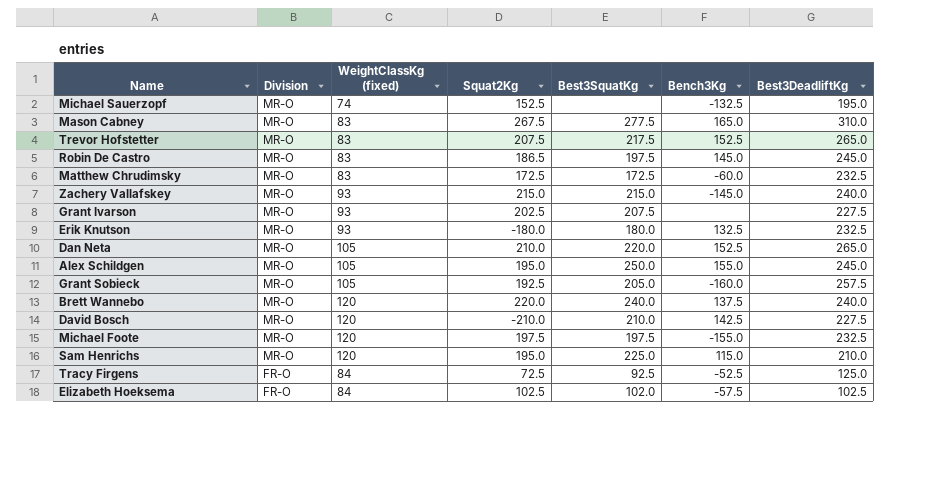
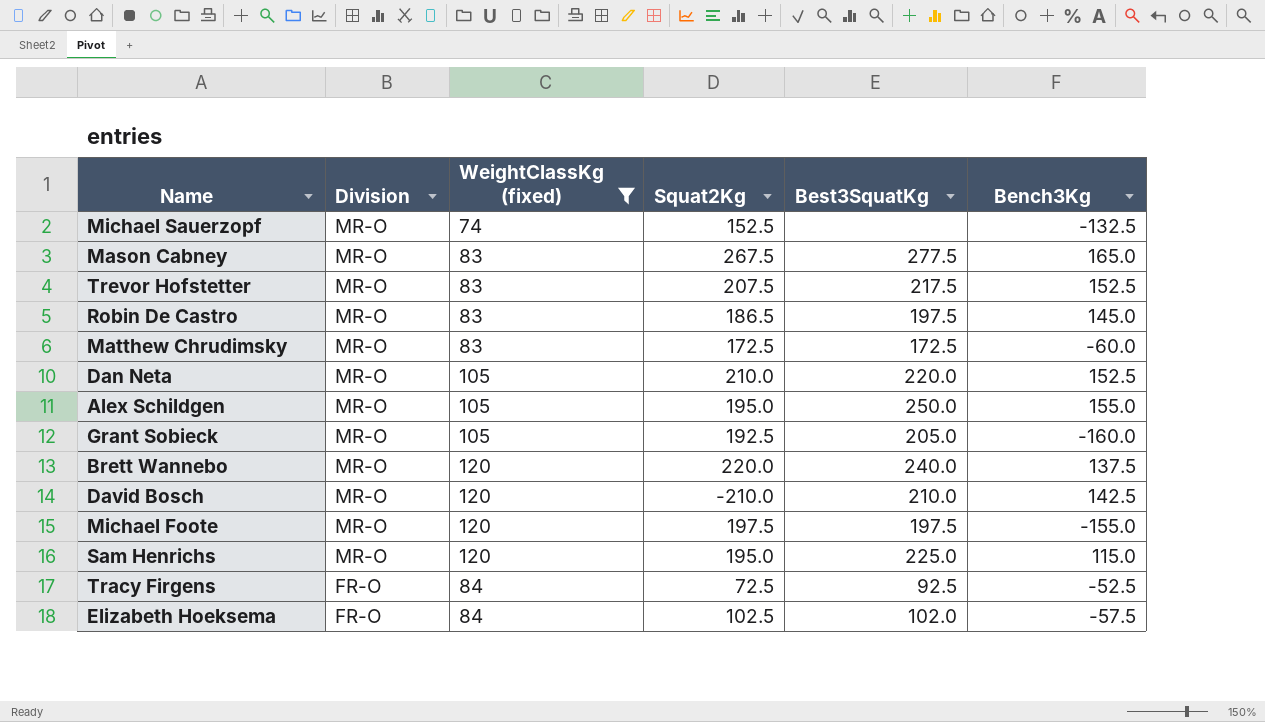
filter: none -> WeightClassKg (fixed) != 93
column Best3DeadliftKg | position: 7 -> none

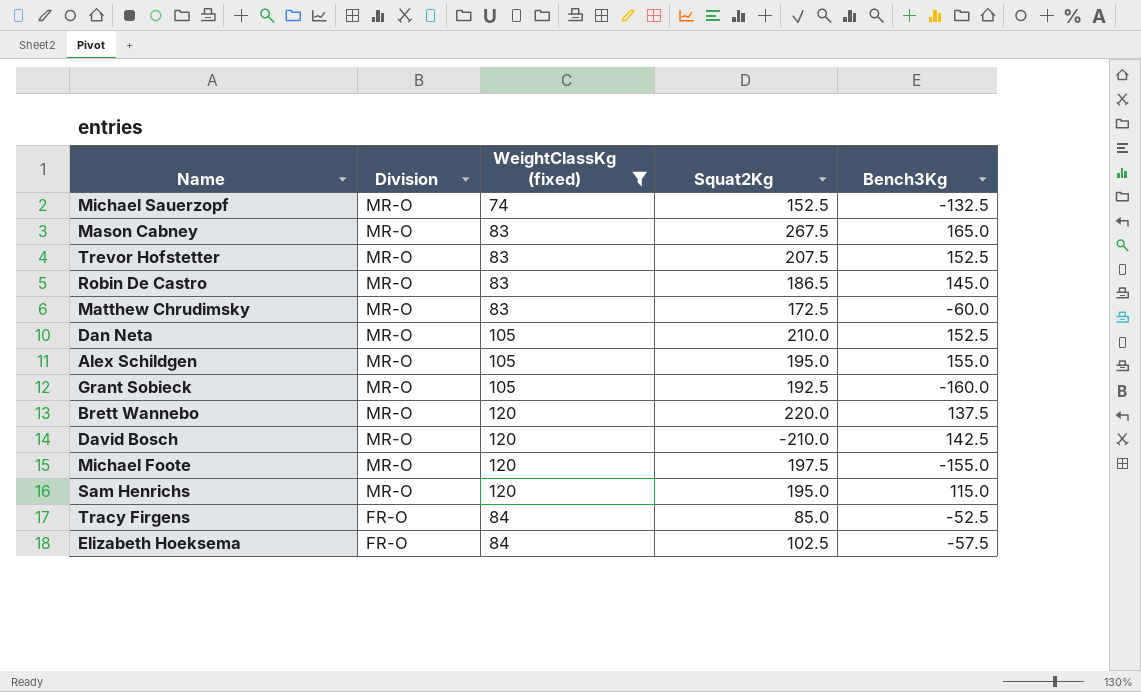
column Best3SquatKg | position: 5 -> none
Tracy Firgens | Squat2Kg: 72.5 -> 85.0

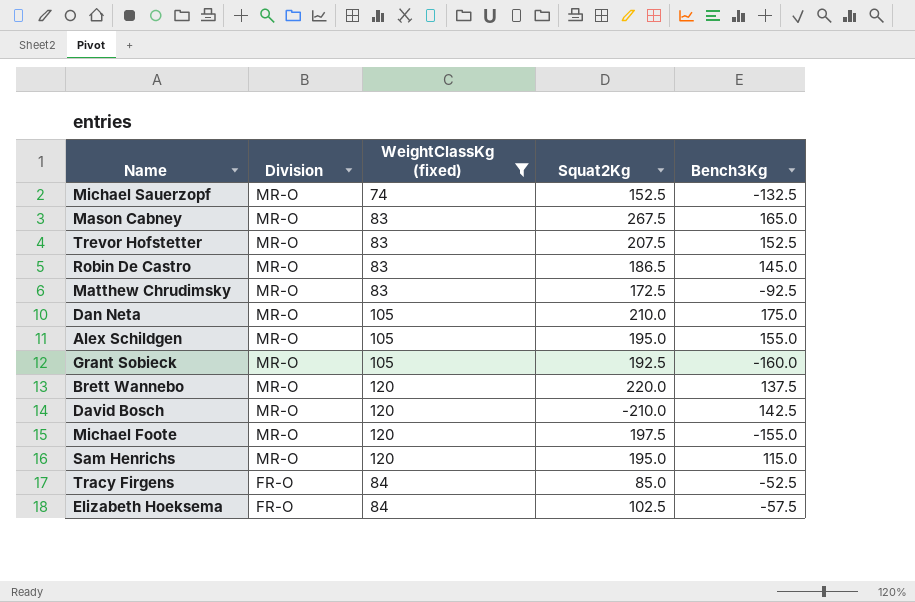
Matthew Chrudimsky | Bench3Kg: -60.0 -> -92.5
Dan Neta | Bench3Kg: 152.5 -> 175.0

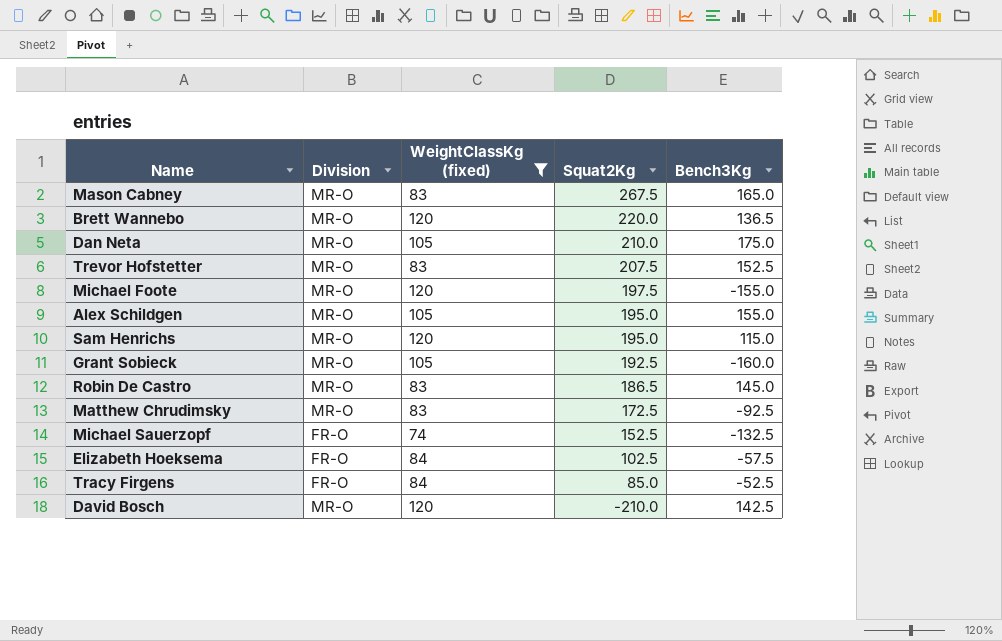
row order: Division descending -> Squat2Kg descending
Brett Wannebo | Bench3Kg: 137.5 -> 136.5
Michael Sauerzopf | Division: MR-O -> FR-O

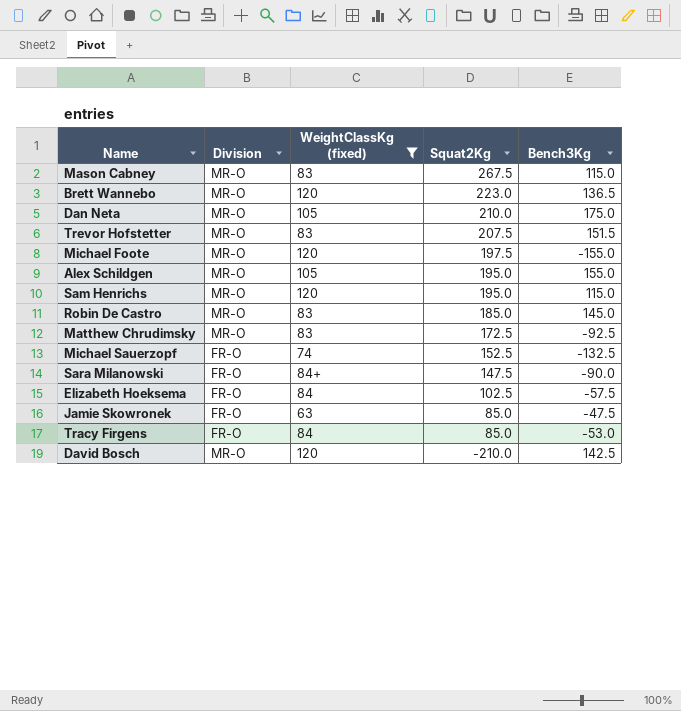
row Grant Sobieck: MR-O | 105 | 192.5 | -160.0 -> none
Mason Cabney | Bench3Kg: 165.0 -> 115.0
Brett Wannebo | Squat2Kg: 220.0 -> 223.0
Trevor Hofstetter | Bench3Kg: 152.5 -> 151.5
Robin De Castro | Squat2Kg: 186.5 -> 185.0
row Sara Milanowski: none -> FR-O | 84+ | 147.5 | -90.0
row Jamie Skowronek: none -> FR-O | 63 | 85.0 | -47.5
Tracy Firgens | Bench3Kg: -52.5 -> -53.0

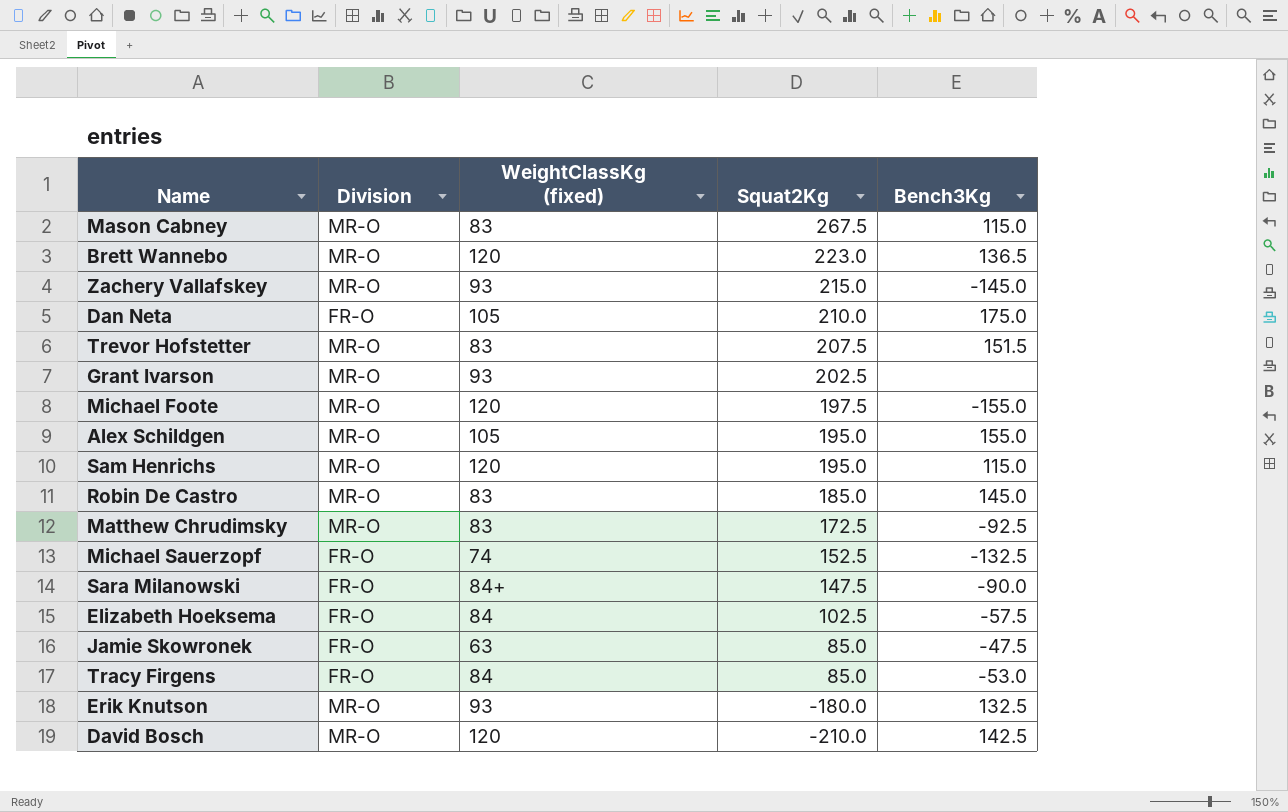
filter: WeightClassKg (fixed) != 93 -> none
Dan Neta | Division: MR-O -> FR-O

